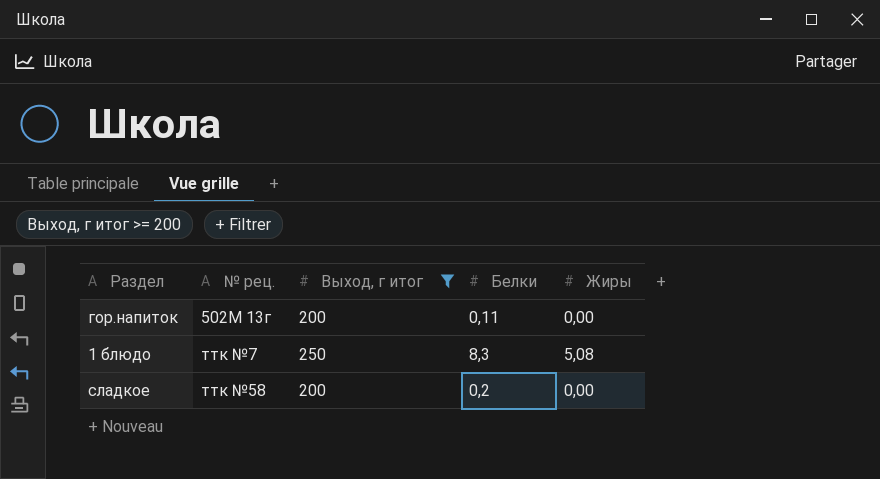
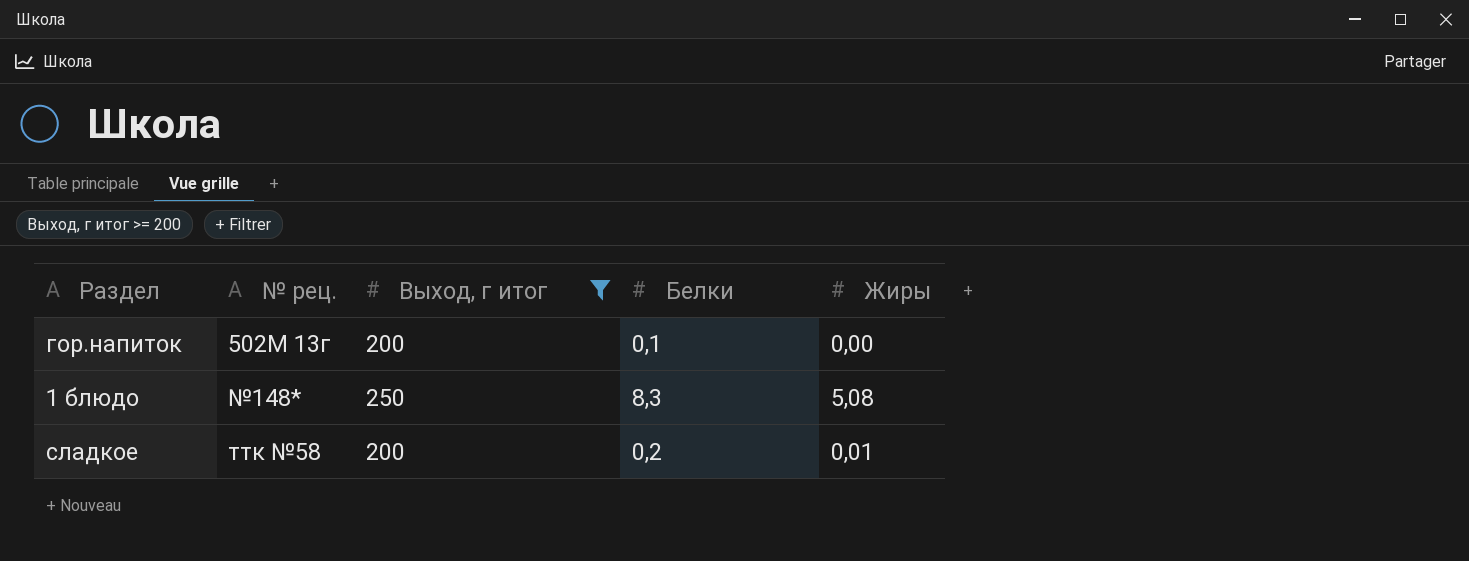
гор.напиток | Белки: 0,11 -> 0,1
1 блюдо | № рец.: ттк №7 -> №148*
сладкое | Жиры: 0,00 -> 0,01

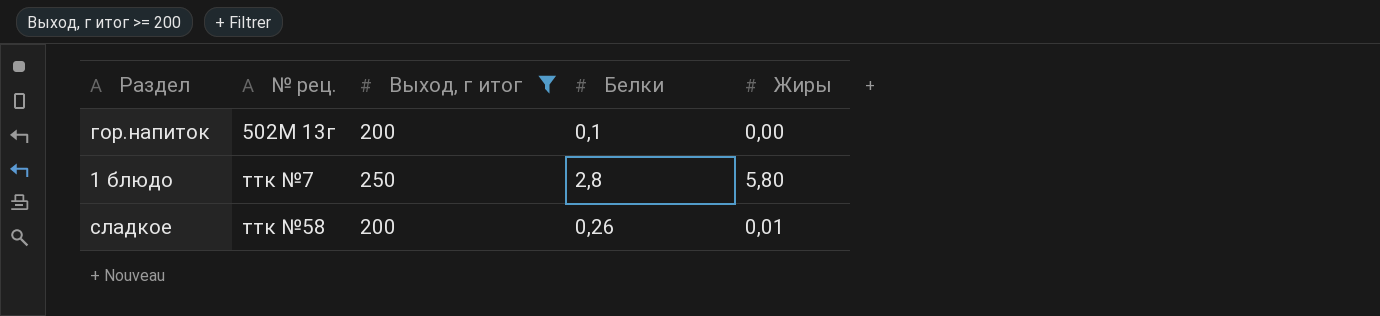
1 блюдо | № рец.: №148* -> ттк №7
1 блюдо | Белки: 8,3 -> 2,8
1 блюдо | Жиры: 5,08 -> 5,80
сладкое | Белки: 0,2 -> 0,26

